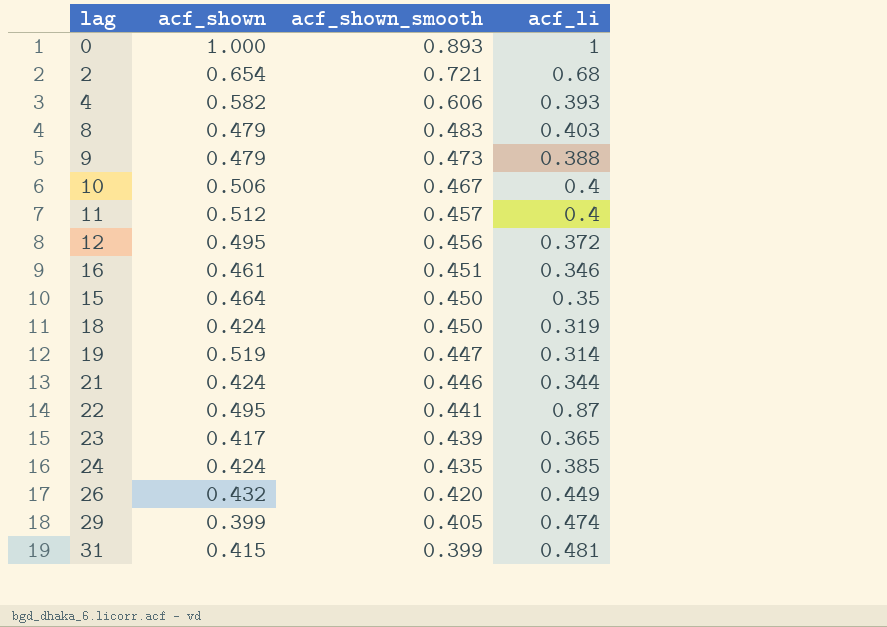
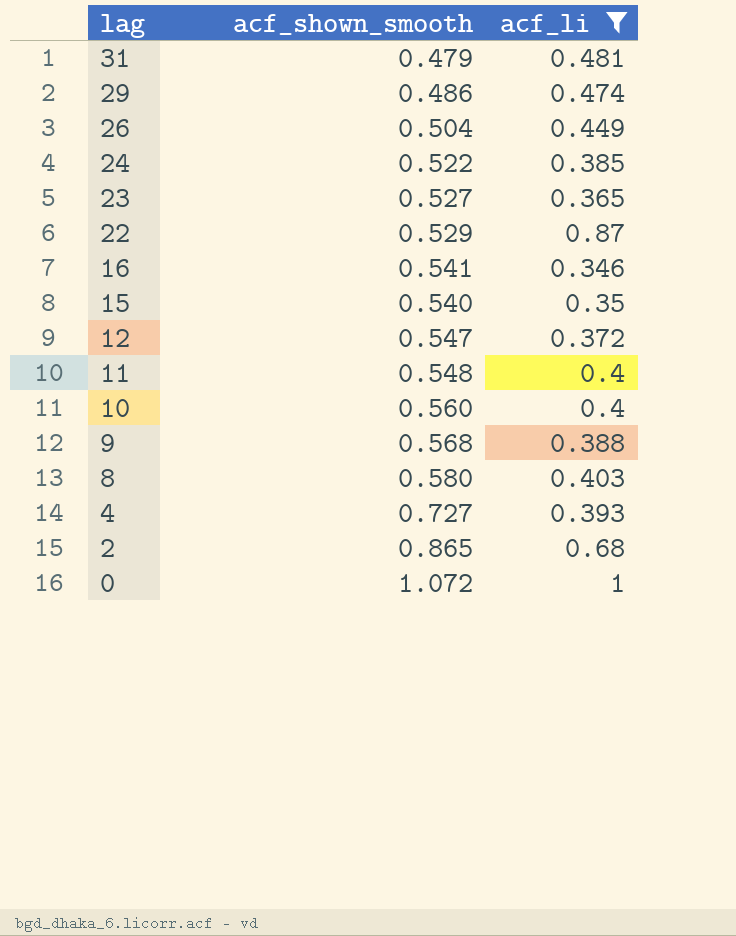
filter: none -> acf_li >= 0.346
row order: acf_shown_smooth descending -> lag descending
column acf_shown | position: 2 -> none
31 | acf_shown_smooth: 0.399 -> 0.479
29 | acf_shown_smooth: 0.405 -> 0.486
26 | acf_shown_smooth: 0.420 -> 0.504
24 | acf_shown_smooth: 0.435 -> 0.522
23 | acf_shown_smooth: 0.439 -> 0.527
22 | acf_shown_smooth: 0.441 -> 0.529
16 | acf_shown_smooth: 0.451 -> 0.541
15 | acf_shown_smooth: 0.450 -> 0.540
12 | acf_shown_smooth: 0.456 -> 0.547
11 | acf_shown_smooth: 0.457 -> 0.548
10 | acf_shown_smooth: 0.467 -> 0.560
9 | acf_shown_smooth: 0.473 -> 0.568
8 | acf_shown_smooth: 0.483 -> 0.580
4 | acf_shown_smooth: 0.606 -> 0.727
2 | acf_shown_smooth: 0.721 -> 0.865
0 | acf_shown_smooth: 0.893 -> 1.072

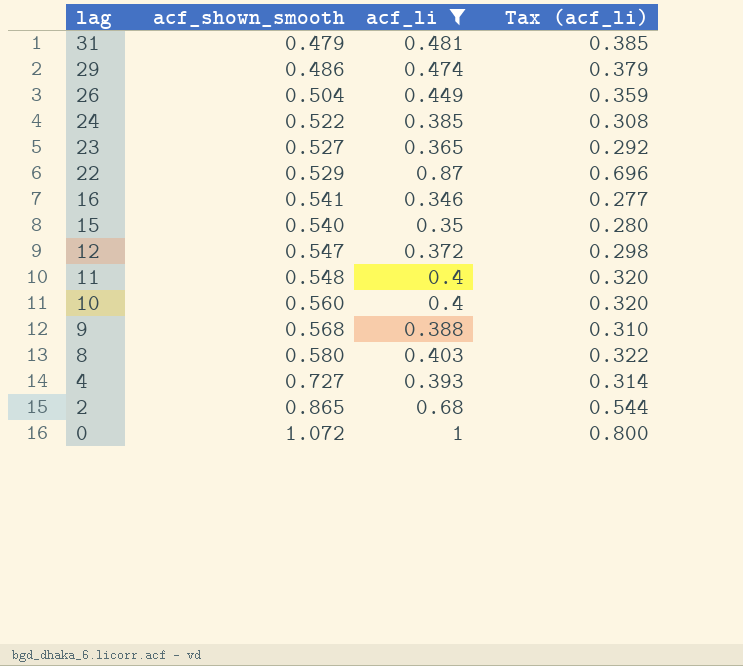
column Tax (acf_li) | formula: none -> [acf_li] * 0.8

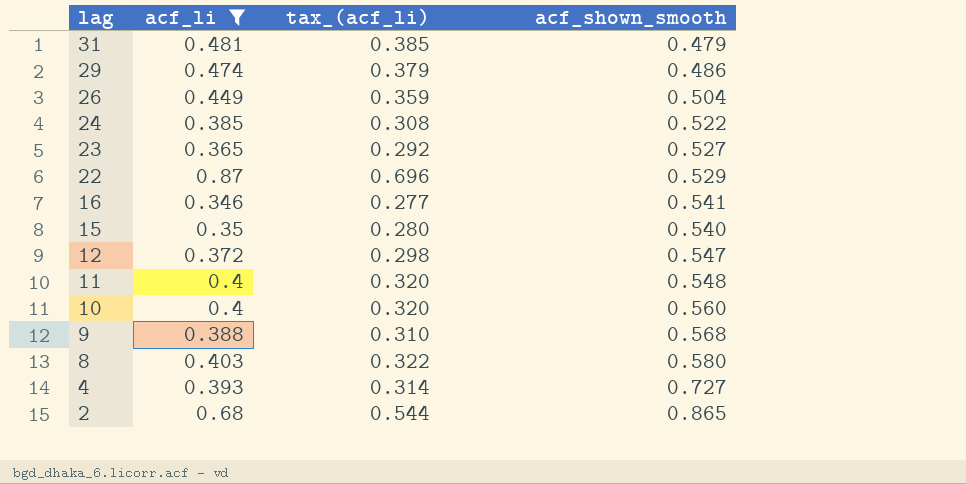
column name: Tax (acf_li) -> tax_(acf_li)
column acf_shown_smooth | position: 2 -> 4
row 0: 1.072 | 1 | 0.800 -> none

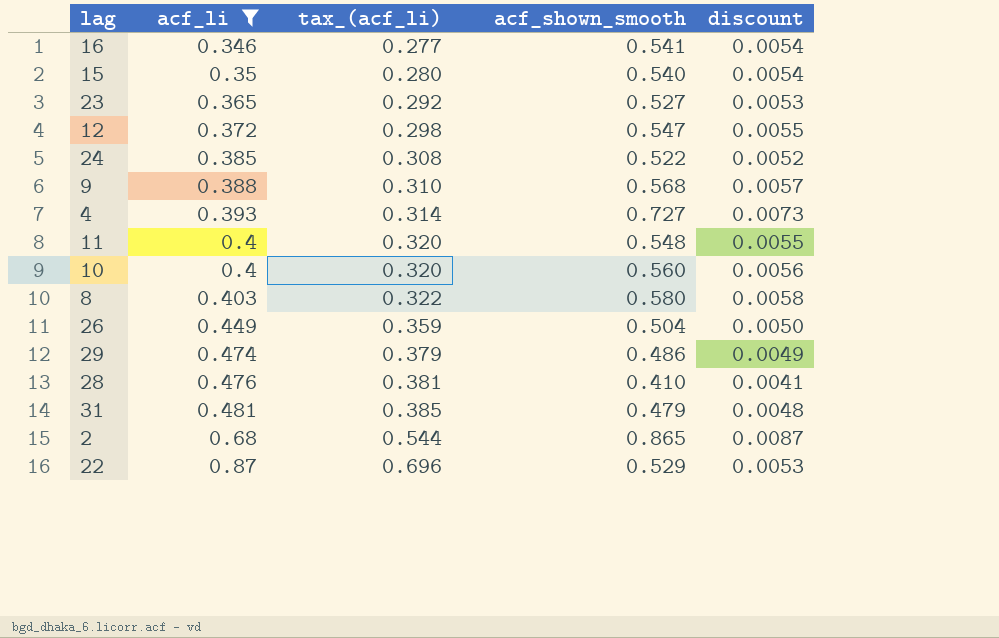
row order: lag descending -> acf_li ascending
column discount | formula: none -> [acf_shown_smooth] * 0.01
row 28: none -> 0.476 | 0.381 | 0.410 | 0.0041

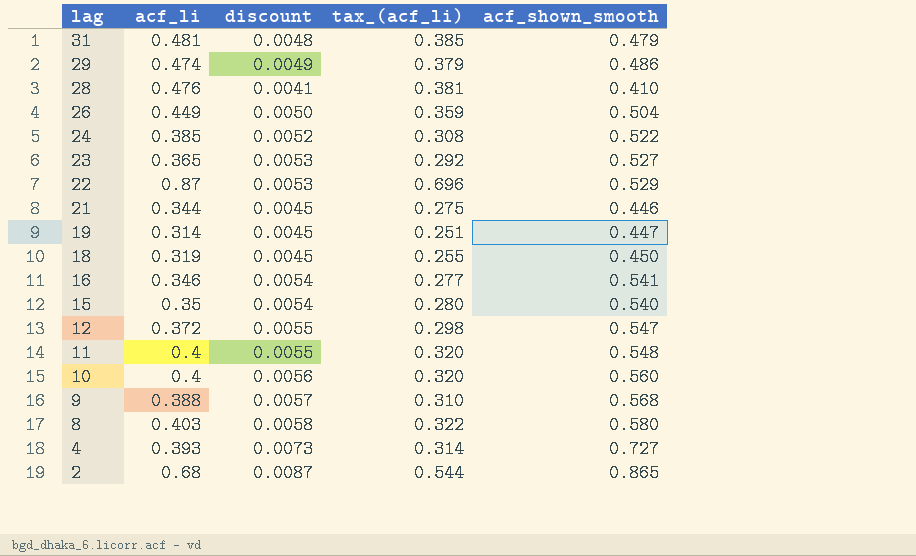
filter: acf_li >= 0.346 -> none
row order: acf_li ascending -> lag descending
column discount | position: 5 -> 3

